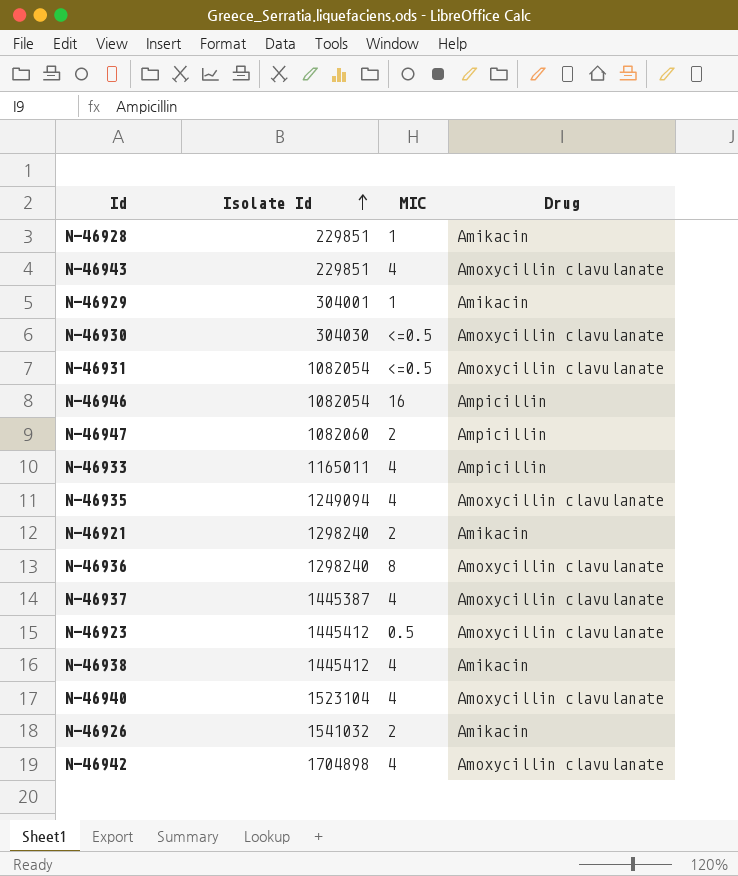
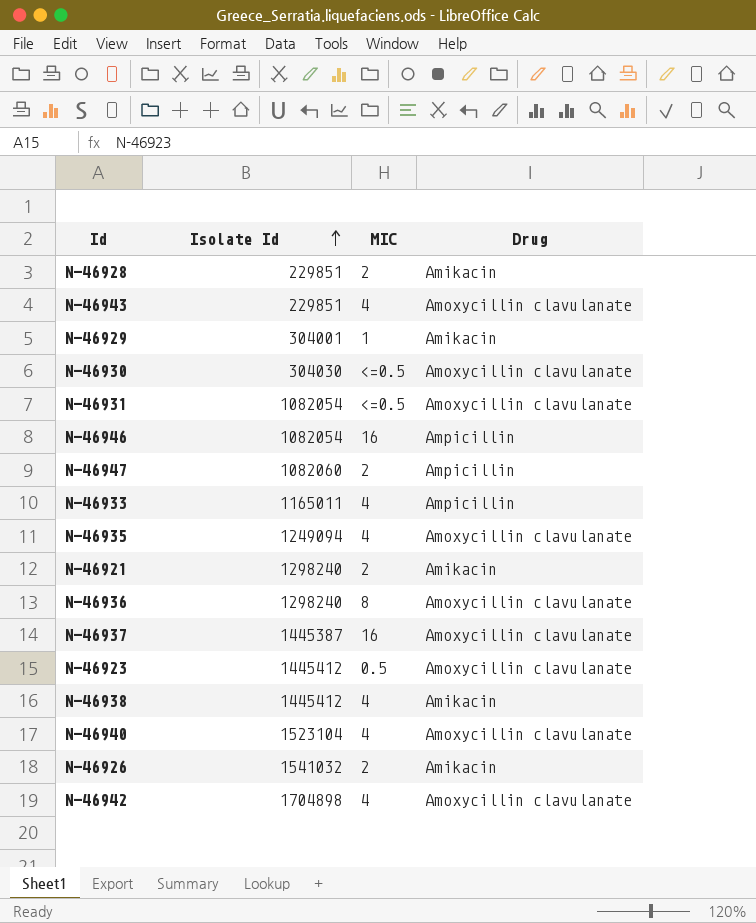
N-46928 | MIC: 1 -> 2
N-46937 | MIC: 4 -> 16

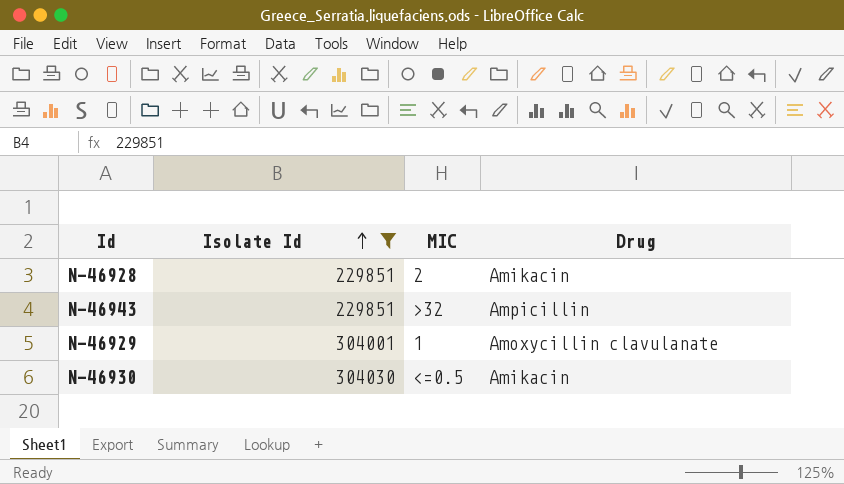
filter: none -> Isolate Id <= 304030
N-46943 | MIC: 4 -> >32
N-46943 | Drug: Amoxycillin clavulanate -> Ampicillin
N-46929 | Drug: Amikacin -> Amoxycillin clavulanate
N-46930 | Drug: Amoxycillin clavulanate -> Amikacin

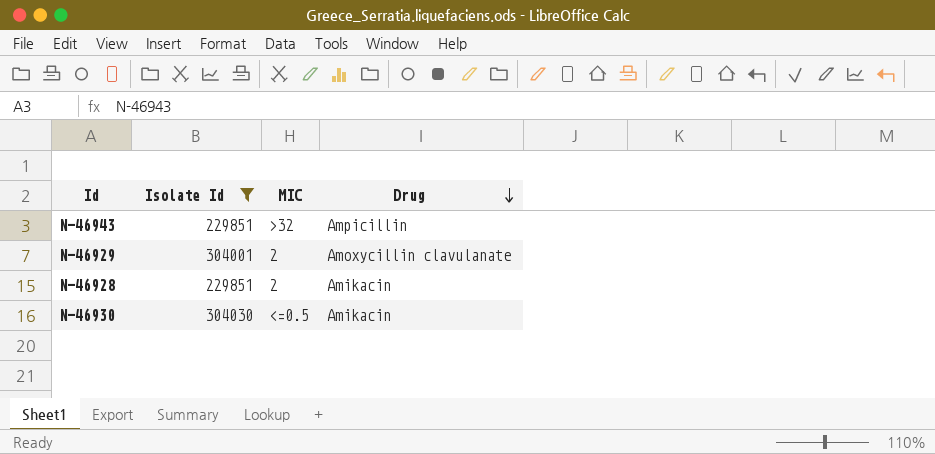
row order: Isolate Id ascending -> Drug descending
N-46929 | MIC: 1 -> 2

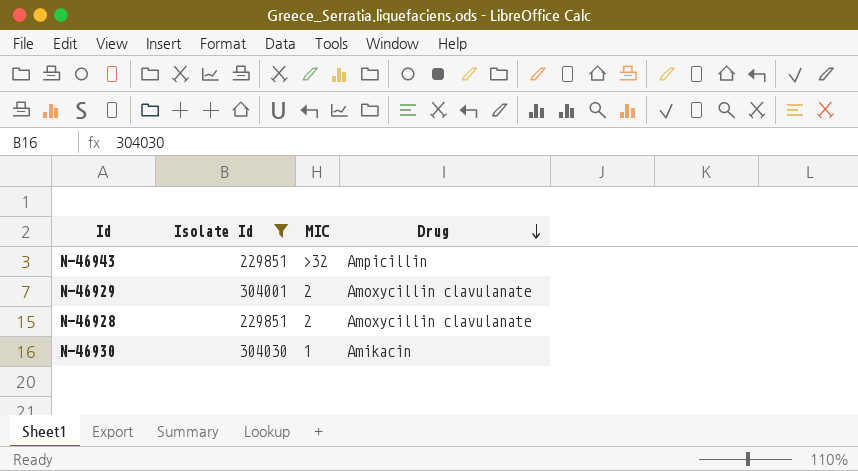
N-46928 | Drug: Amikacin -> Amoxycillin clavulanate
N-46930 | MIC: <=0.5 -> 1

